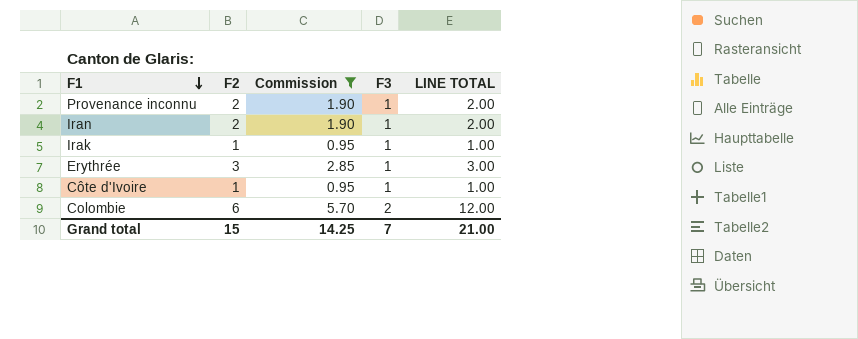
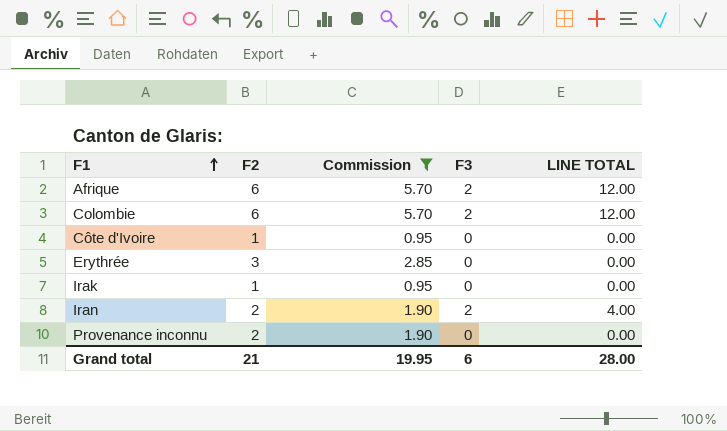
row order: F1 descending -> F1 ascending
row Afrique: none -> 6 | 5.70 | 2 | 12.00
Côte d'Ivoire | F3: 1 -> 0
Côte d'Ivoire | LINE TOTAL: 1.00 -> 0.00
Erythrée | F3: 1 -> 0
Erythrée | LINE TOTAL: 3.00 -> 0.00
Irak | F3: 1 -> 0
Irak | LINE TOTAL: 1.00 -> 0.00
Iran | F3: 1 -> 2
Iran | LINE TOTAL: 2.00 -> 4.00
Provenance inconnu | F3: 1 -> 0
Provenance inconnu | LINE TOTAL: 2.00 -> 0.00
Grand total | F2: 15 -> 21
Grand total | Commission: 14.25 -> 19.95
Grand total | F3: 7 -> 6
Grand total | LINE TOTAL: 21.00 -> 28.00

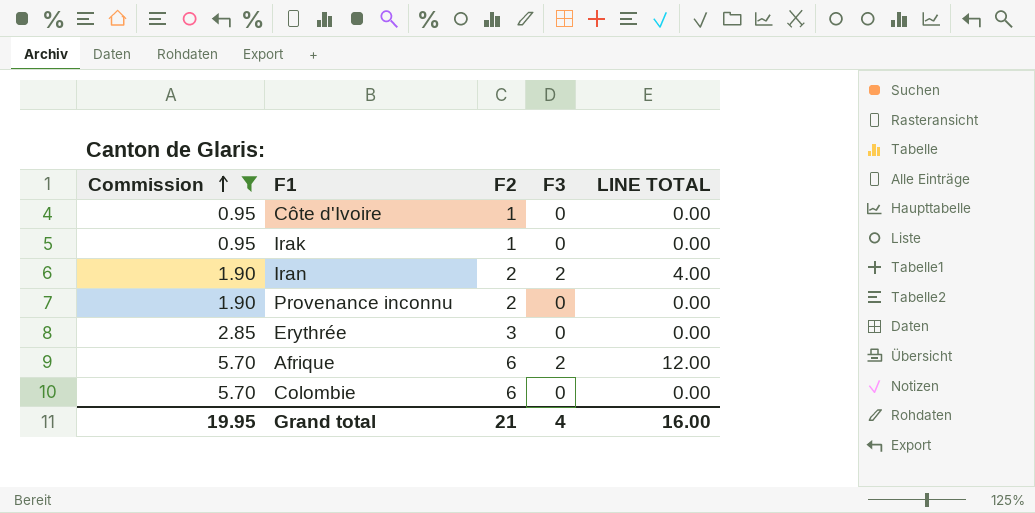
row order: F1 ascending -> Commission ascending
column Commission | position: 3 -> 1
Colombie | F3: 2 -> 0
Colombie | LINE TOTAL: 12.00 -> 0.00
Grand total | F3: 6 -> 4
Grand total | LINE TOTAL: 28.00 -> 16.00

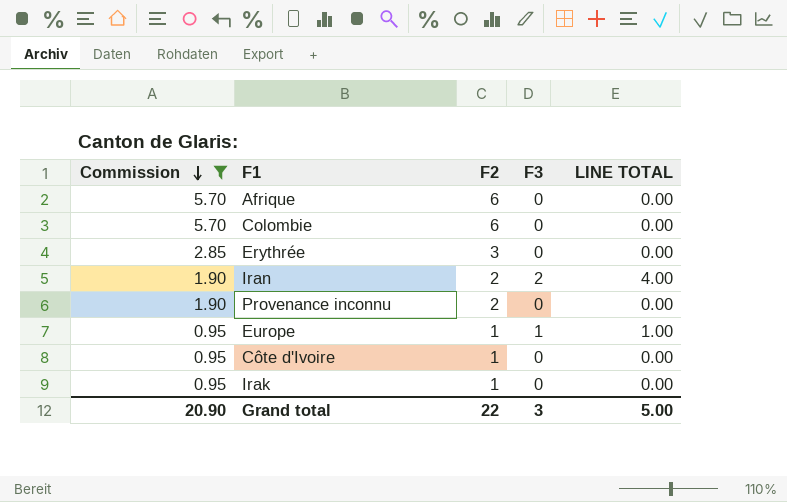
row order: Commission ascending -> Commission descending
Afrique | F3: 2 -> 0
Afrique | LINE TOTAL: 12.00 -> 0.00
row Europe: none -> 0.95 | 1 | 1 | 1.00
Grand total | Commission: 19.95 -> 20.90
Grand total | F2: 21 -> 22
Grand total | F3: 4 -> 3
Grand total | LINE TOTAL: 16.00 -> 5.00

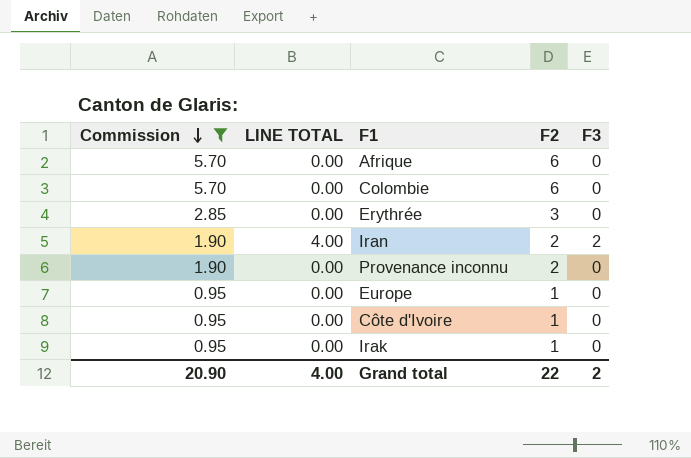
column LINE TOTAL | position: 5 -> 2
Europe | LINE TOTAL: 1.00 -> 0.00
Europe | F3: 1 -> 0
Grand total | LINE TOTAL: 5.00 -> 4.00
Grand total | F3: 3 -> 2

